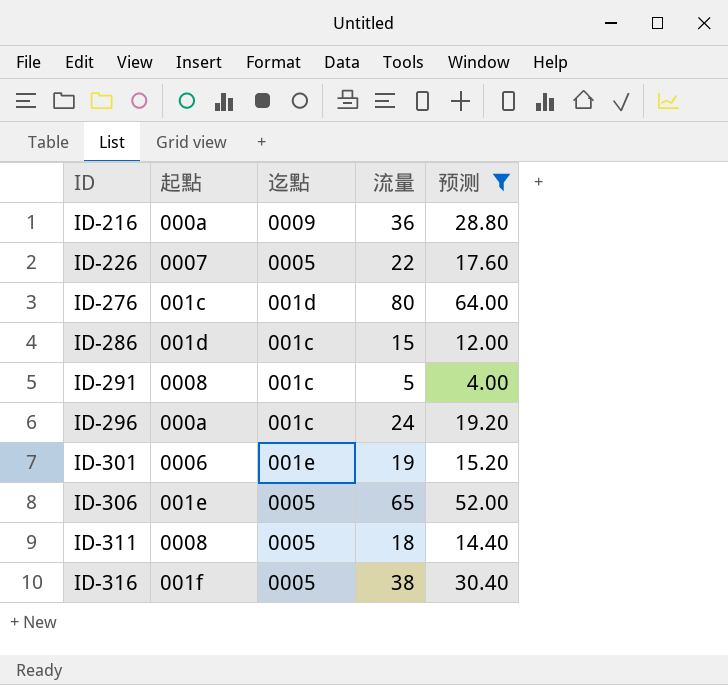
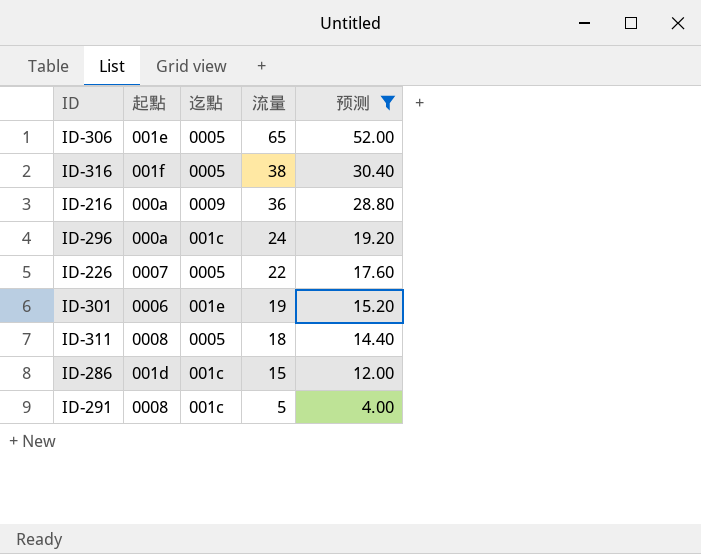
row order: ID ascending -> 流量 descending
row ID-276: 001c | 001d | 80 | 64.00 -> none

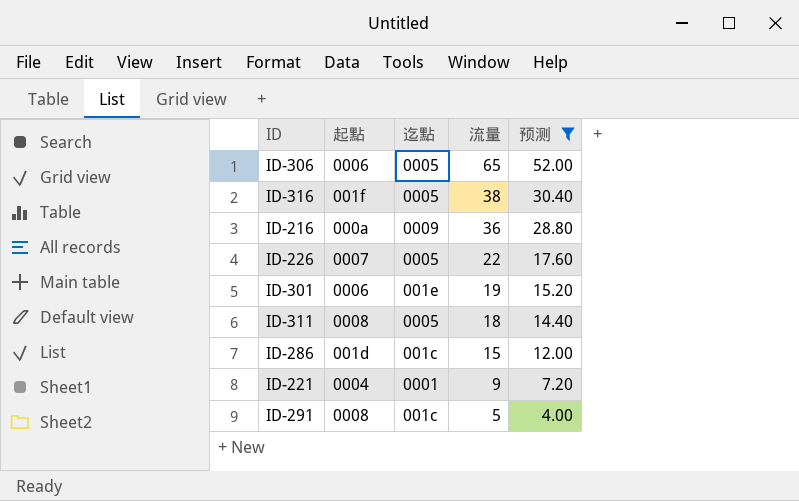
row ID-296: 000a | 001c | 24 | 19.20 -> none
ID-306 | 起點: 001e -> 0006
row ID-221: none -> 0004 | 0001 | 9 | 7.20

